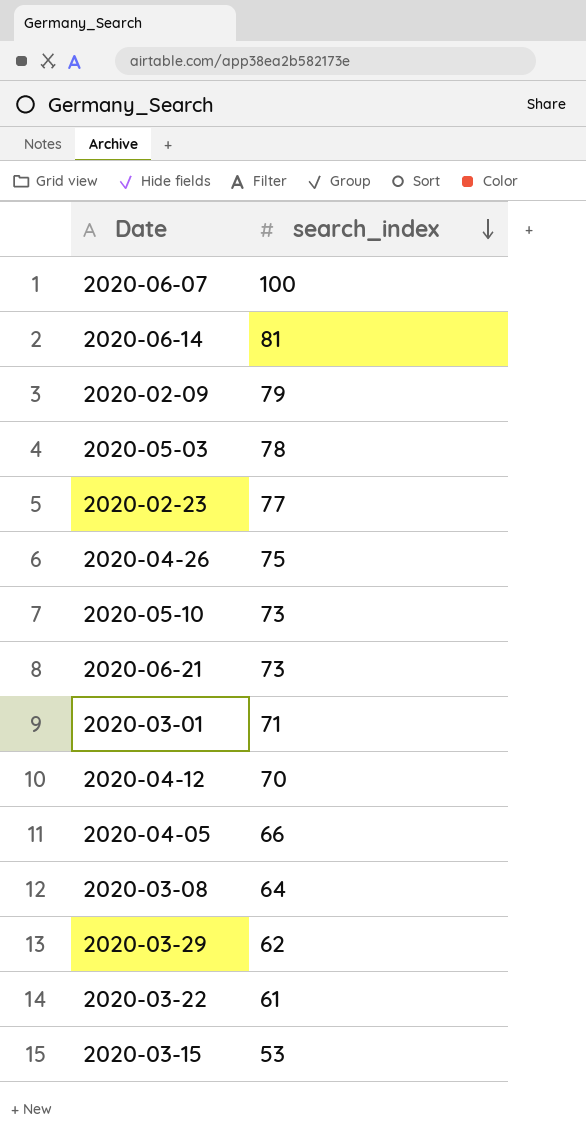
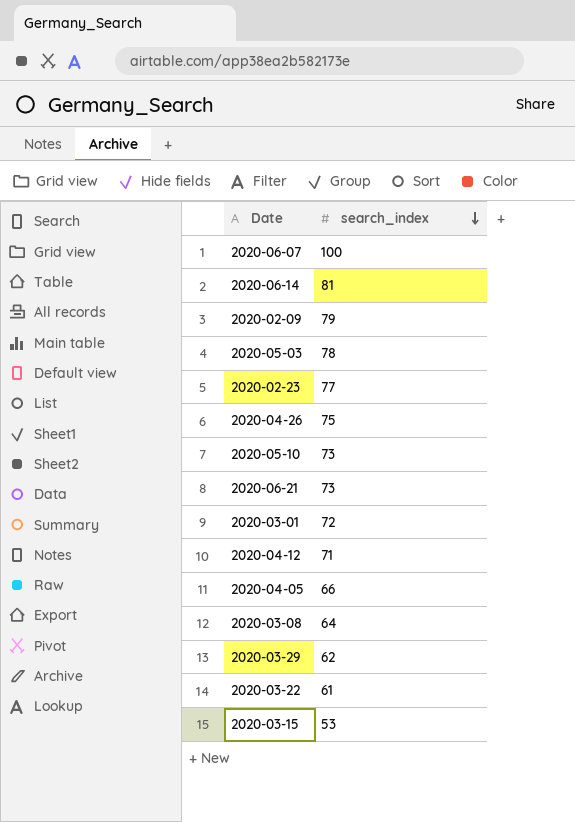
2020-03-01 | search_index: 71 -> 72
2020-04-12 | search_index: 70 -> 71

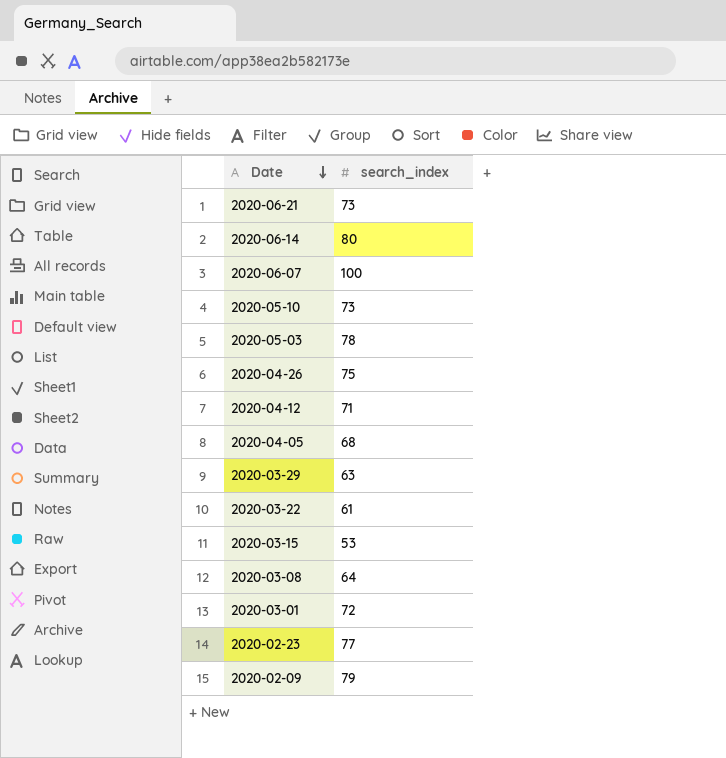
row order: search_index descending -> Date descending
2020-06-14 | search_index: 81 -> 80
2020-04-05 | search_index: 66 -> 68
2020-03-29 | search_index: 62 -> 63

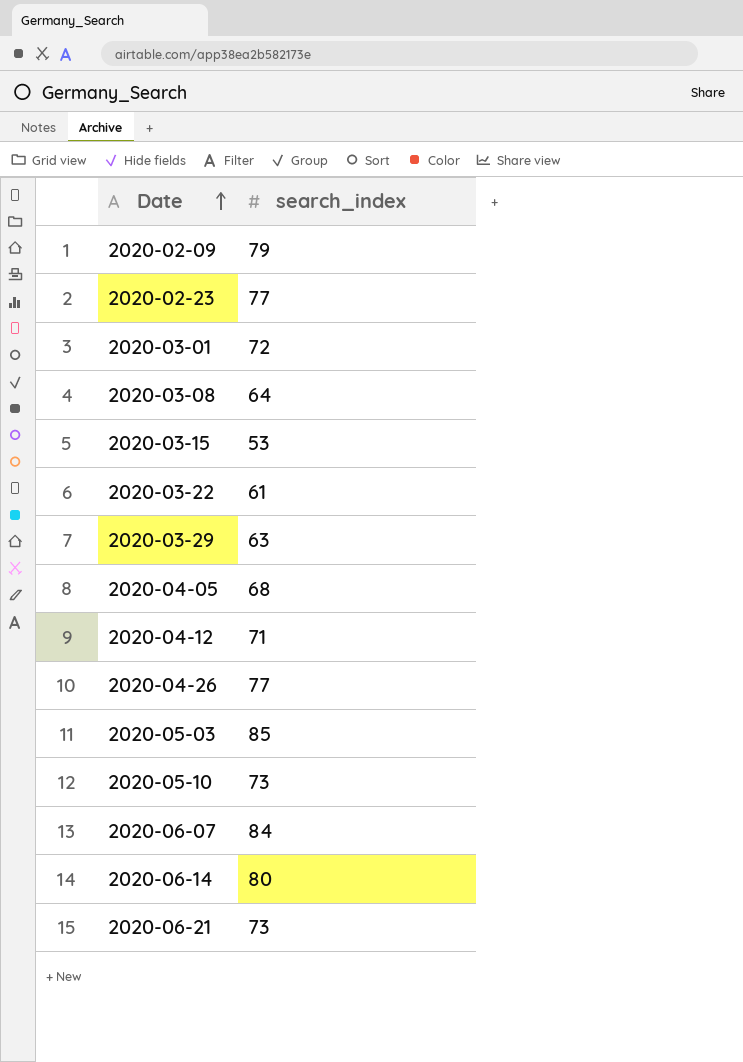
row order: Date descending -> Date ascending
2020-04-26 | search_index: 75 -> 77
2020-05-03 | search_index: 78 -> 85
2020-06-07 | search_index: 100 -> 84

